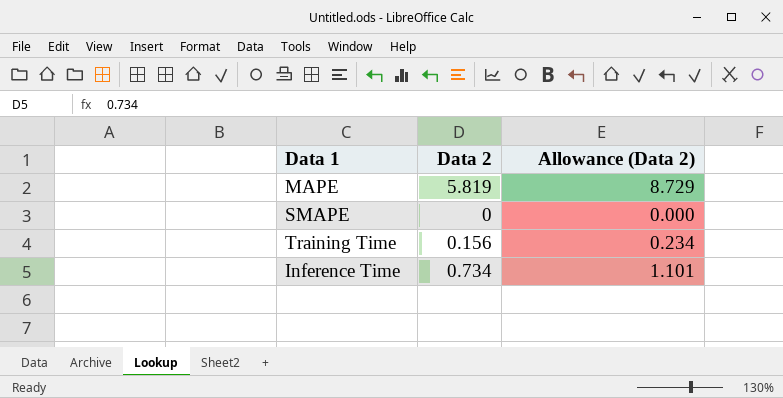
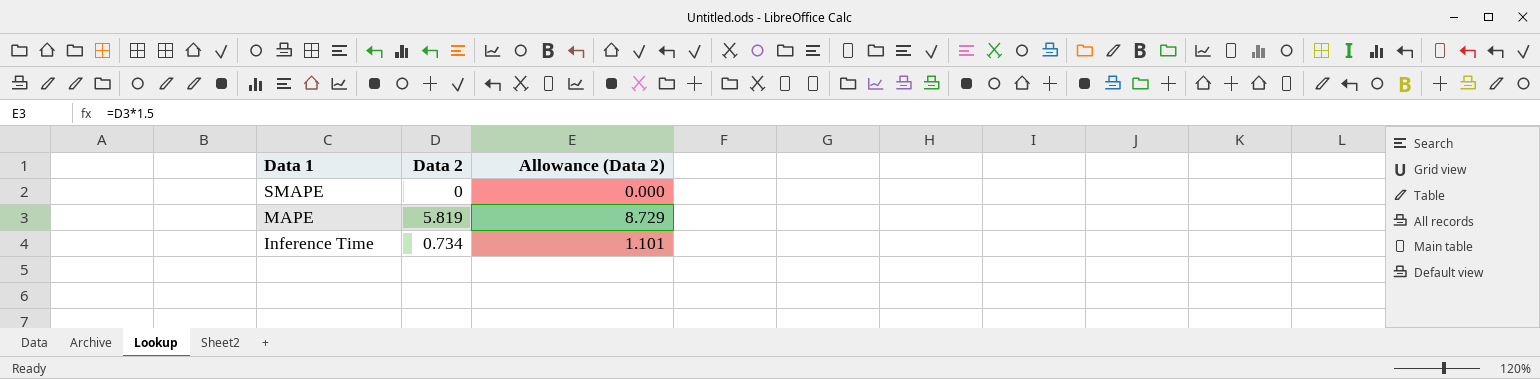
row order: none -> Data 1 descending
row Training Time: 0.156 | 0.234 -> none

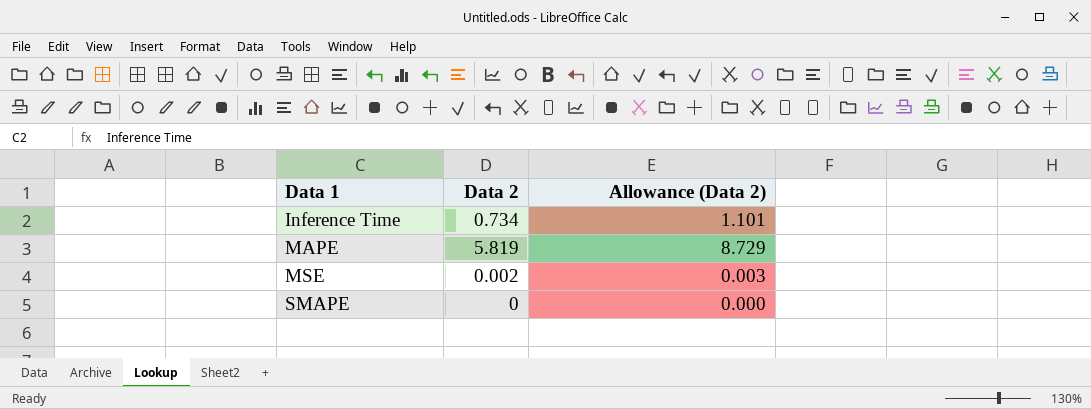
row order: Data 1 descending -> Data 1 ascending
row MSE: none -> 0.002 | 0.003

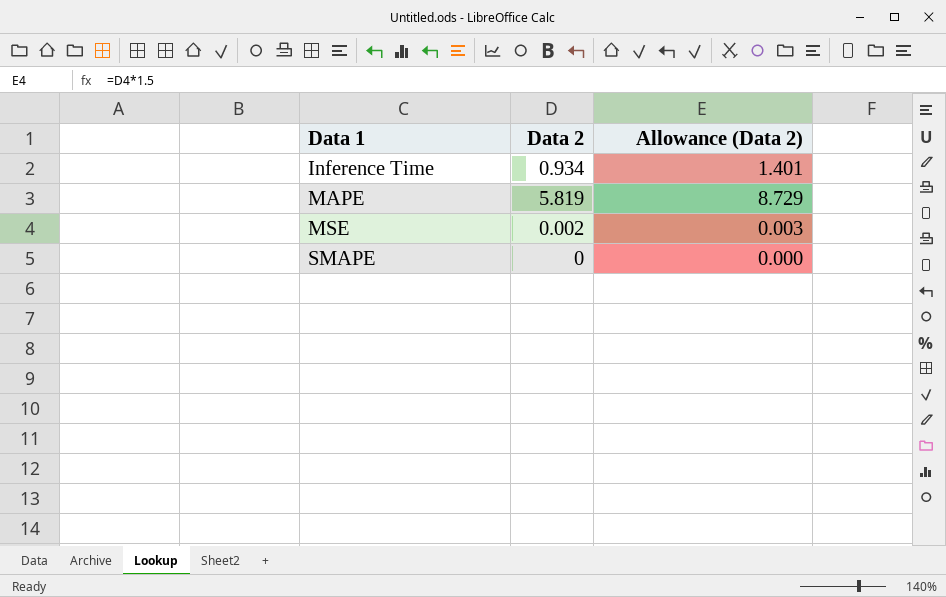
Inference Time | Data 2: 0.734 -> 0.934
Inference Time | Allowance (Data 2): 1.101 -> 1.401

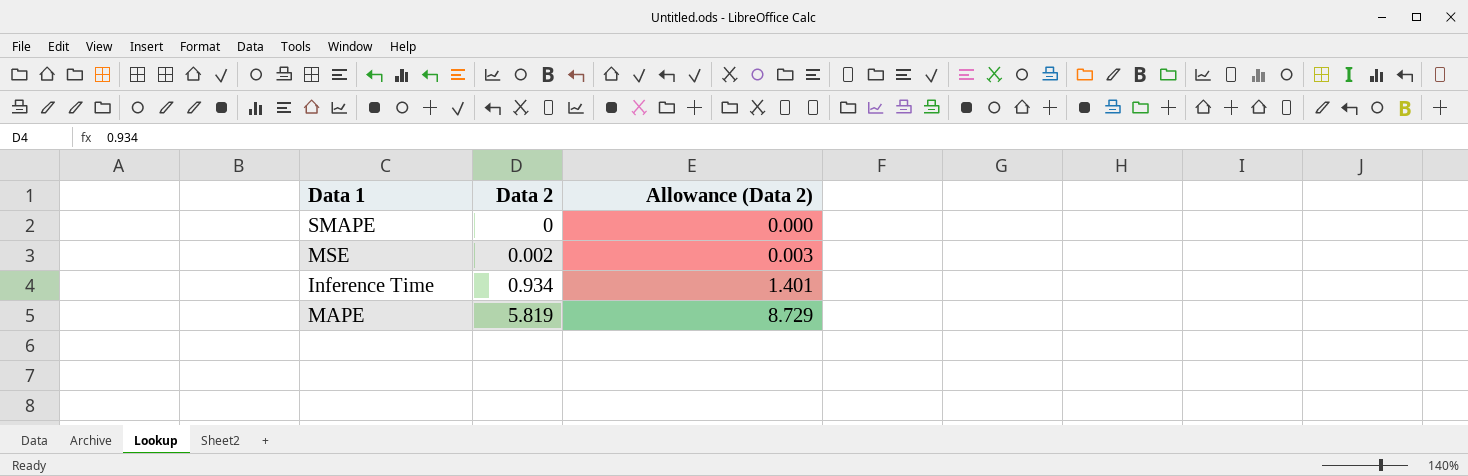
row order: Data 1 ascending -> Data 2 ascending

